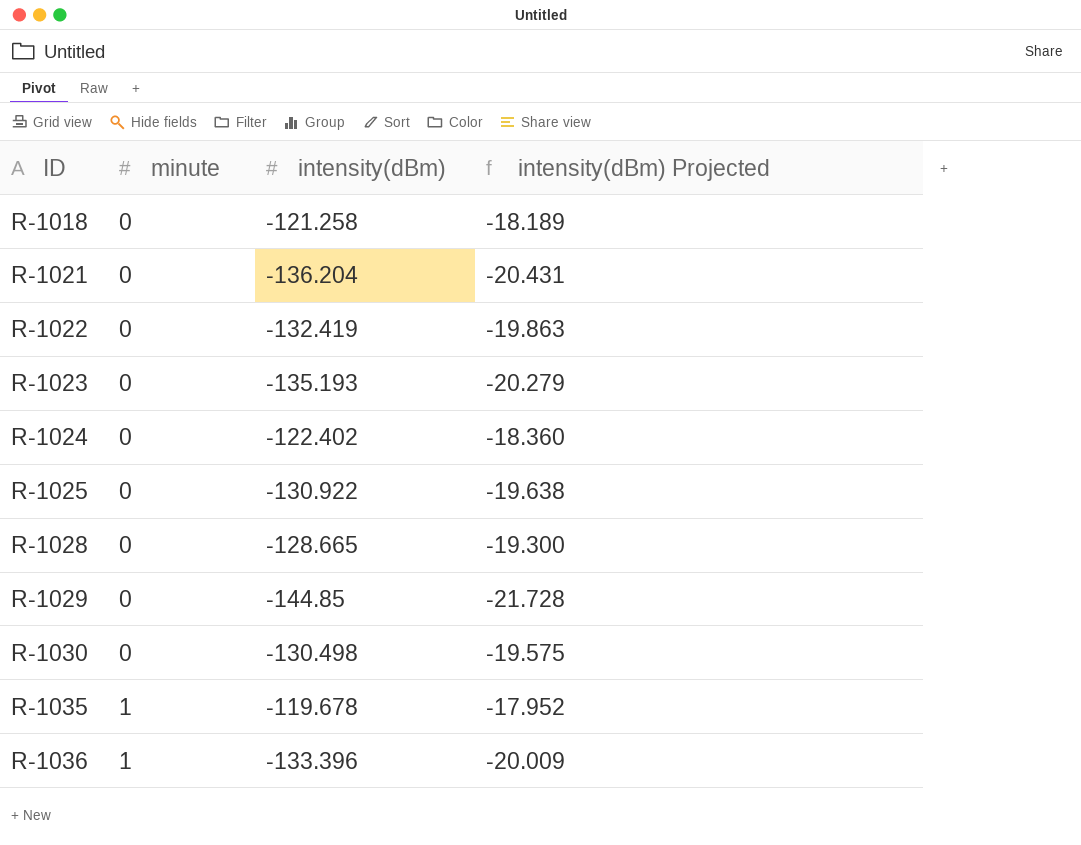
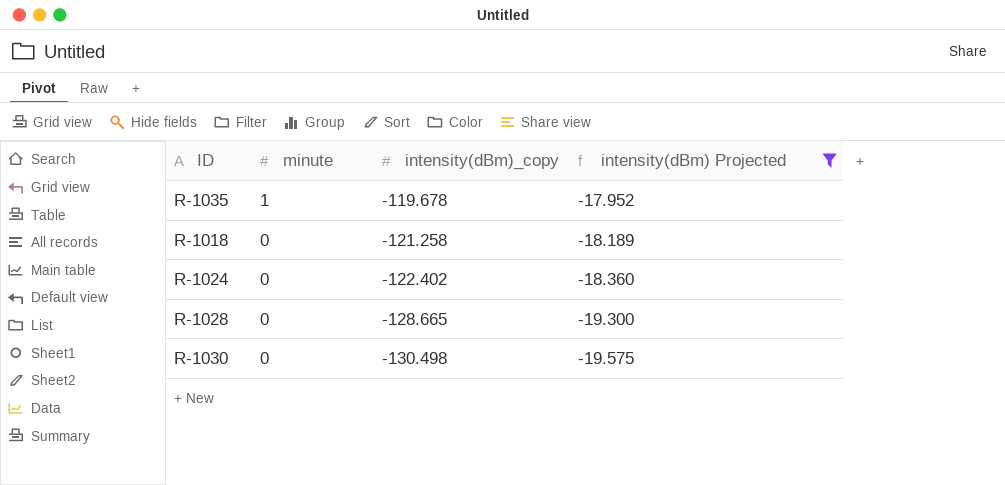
filter: none -> intensity(dBm) Projected >= -19.575
row order: ID ascending -> minute descending
column name: intensity(dBm) -> intensity(dBm)_copy

